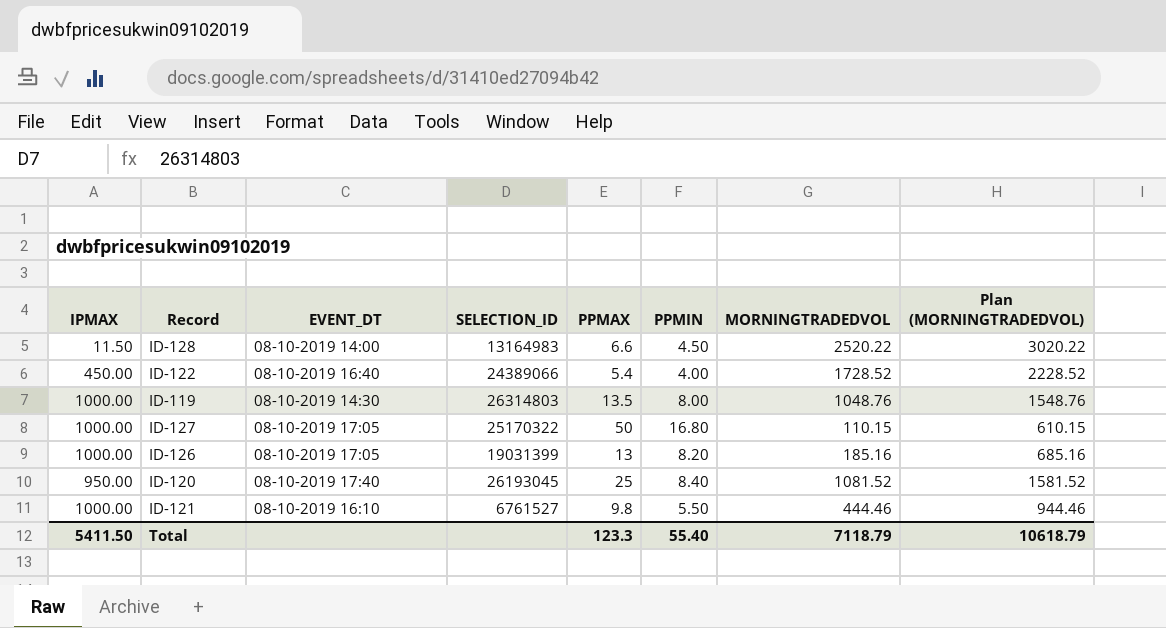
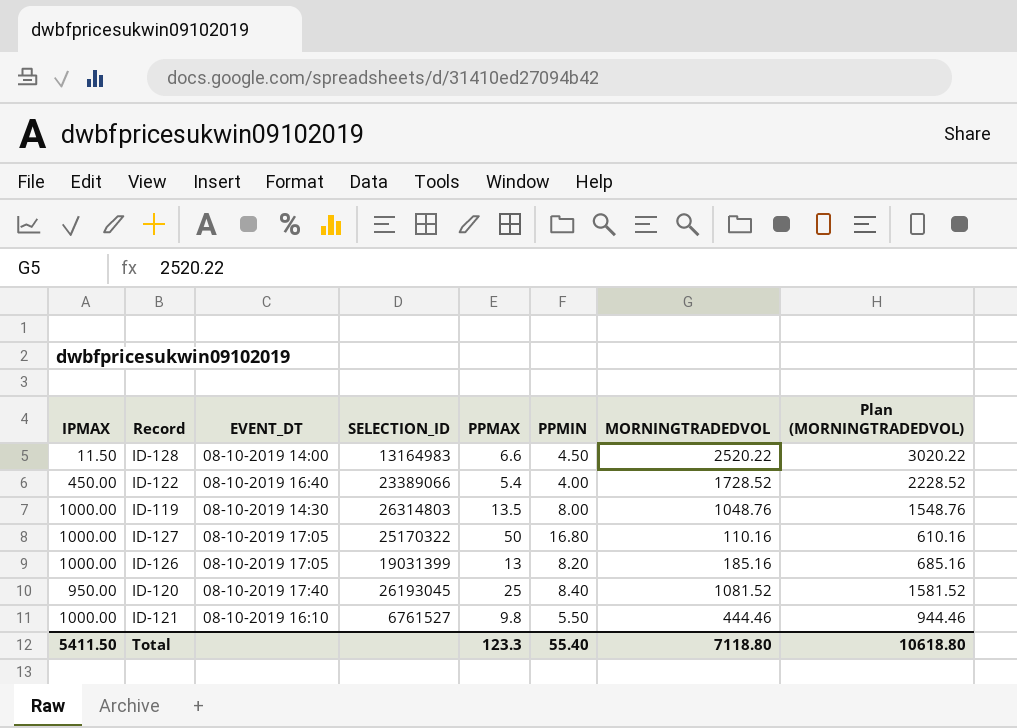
ID-122 | SELECTION_ID: 24389066 -> 23389066
ID-127 | MORNINGTRADEDVOL: 110.15 -> 110.16
ID-127 | Plan (MORNINGTRADEDVOL): 610.15 -> 610.16
Total | MORNINGTRADEDVOL: 7118.79 -> 7118.80
Total | Plan (MORNINGTRADEDVOL): 10618.79 -> 10618.80

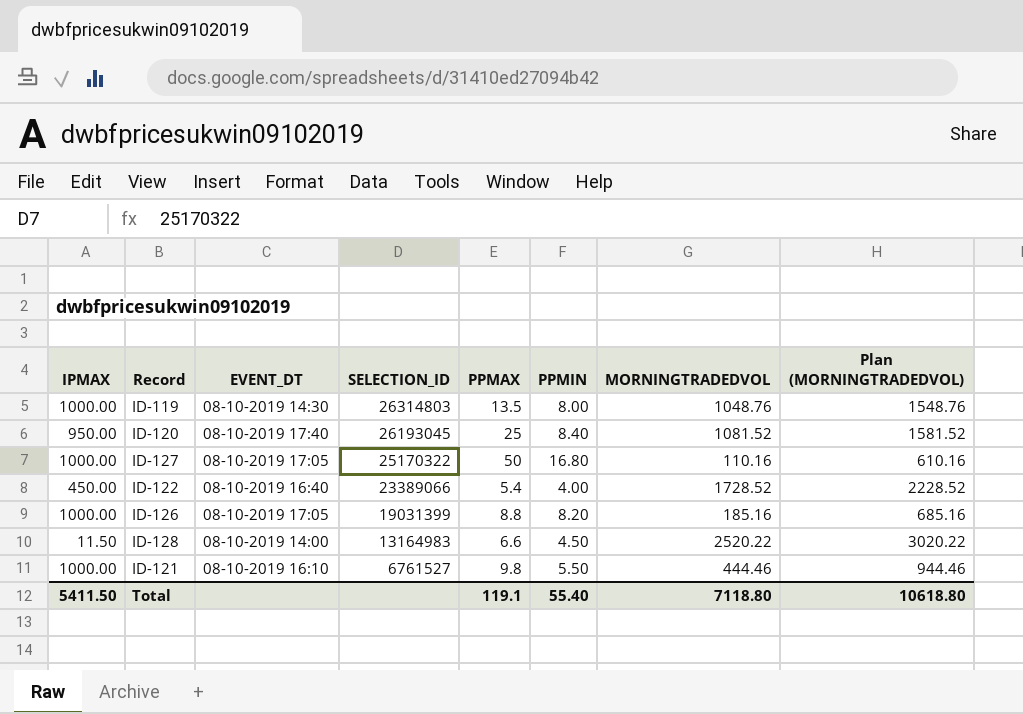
row order: none -> SELECTION_ID descending
ID-126 | PPMAX: 13 -> 8.8
Total | PPMAX: 123.3 -> 119.1

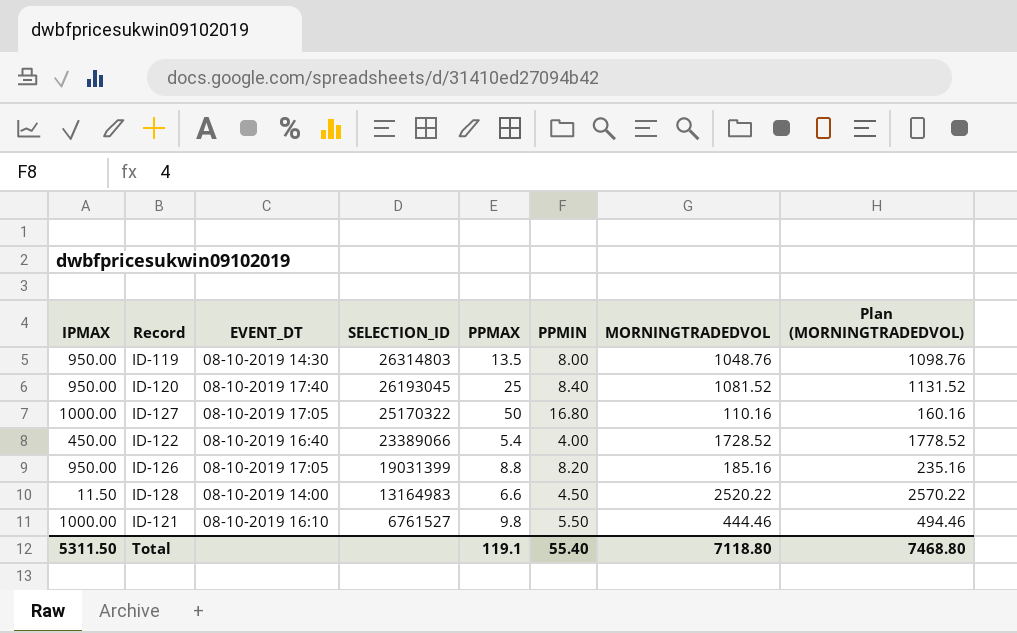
column Plan (MORNINGTRADEDVOL) | formula: [MORNINGTRADEDVOL] + 500 -> [MORNINGTRADEDVOL] + 50
ID-119 | IPMAX: 1000.00 -> 950.00
ID-126 | IPMAX: 1000.00 -> 950.00
Total | IPMAX: 5411.50 -> 5311.50
Total | Plan (MORNINGTRADEDVOL): 10618.80 -> 7468.80

